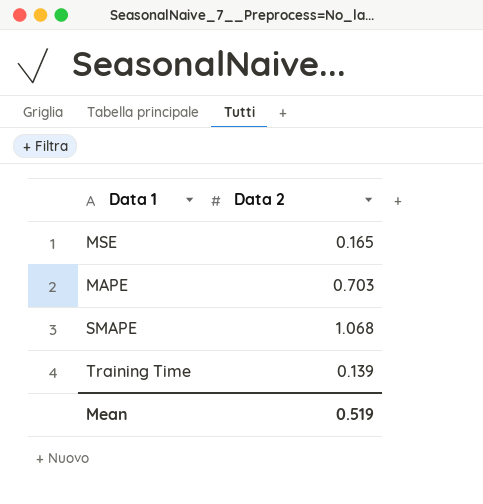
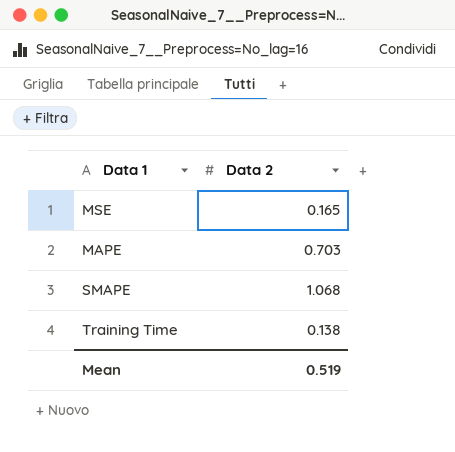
Training Time | Data 2: 0.139 -> 0.138

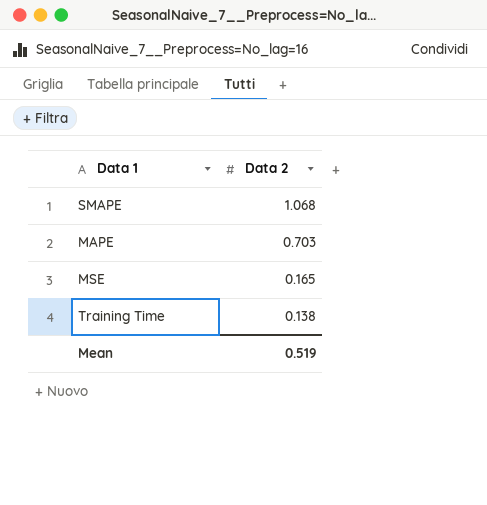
row order: none -> Data 2 descending

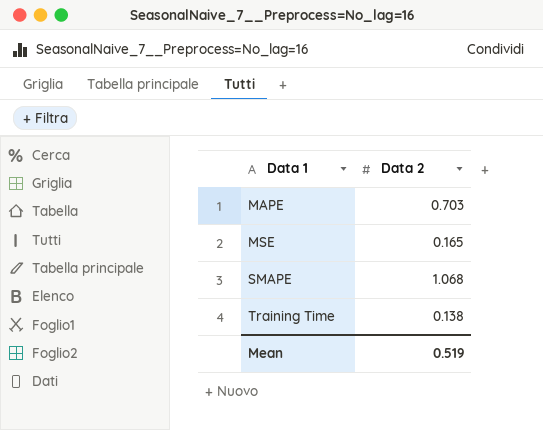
row order: Data 2 descending -> Data 1 ascending

